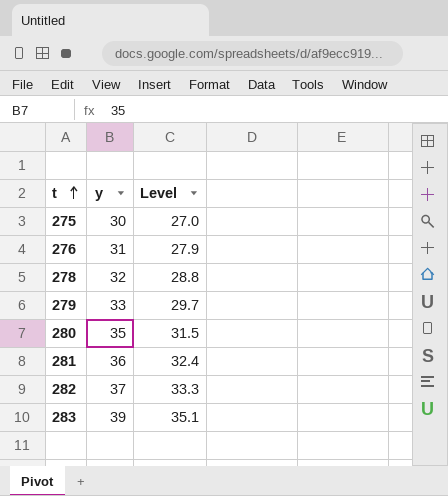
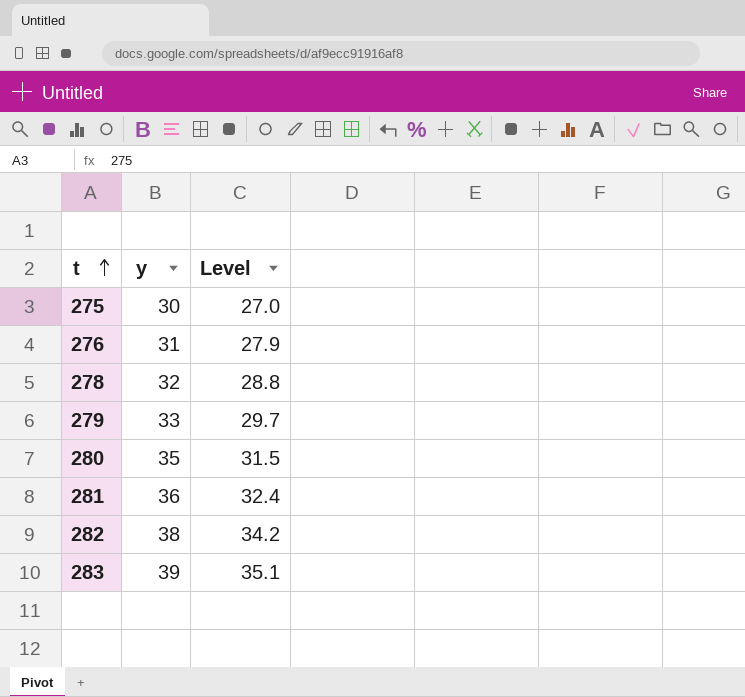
282 | y: 37 -> 38
282 | Level: 33.3 -> 34.2

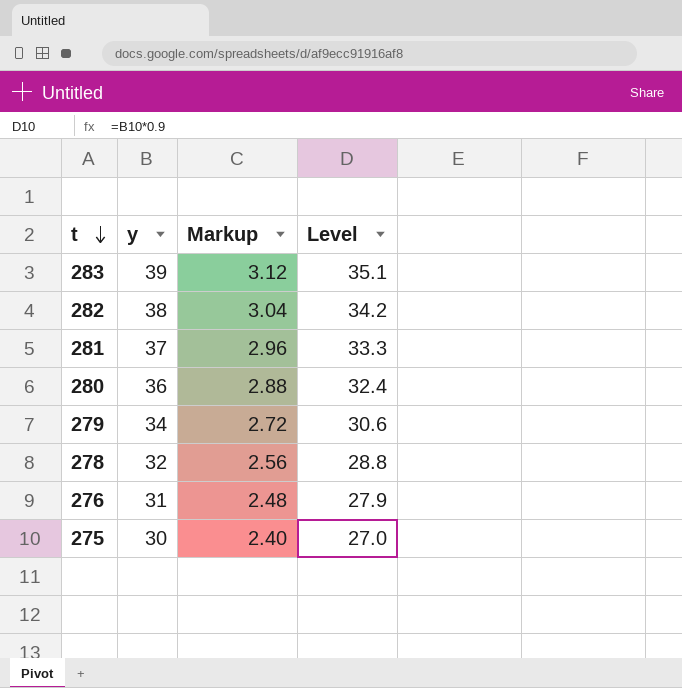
row order: t ascending -> t descending
column Markup | formula: none -> [y] * 0.08
281 | y: 36 -> 37
281 | Level: 32.4 -> 33.3
280 | y: 35 -> 36
280 | Level: 31.5 -> 32.4
279 | y: 33 -> 34
279 | Level: 29.7 -> 30.6

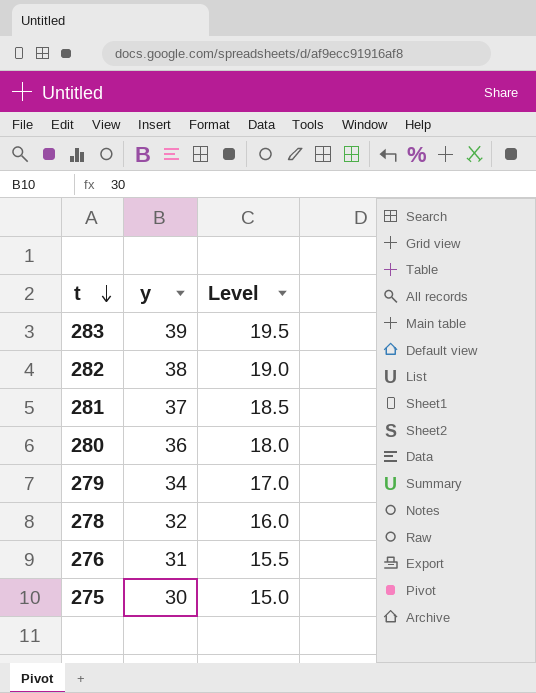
column Markup | formula: [y] * 0.08 -> none
column Level | formula: [y] * 0.9 -> [y] * 0.5

